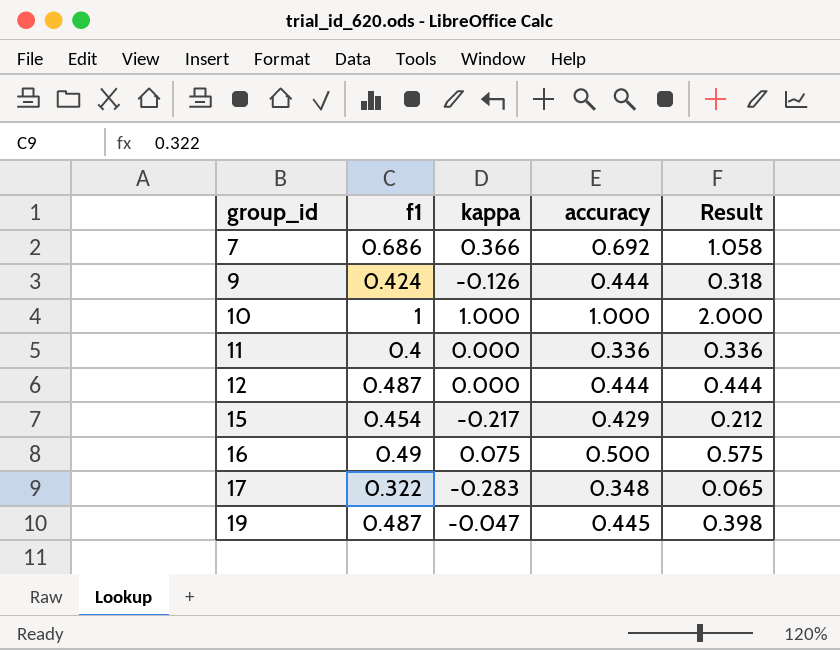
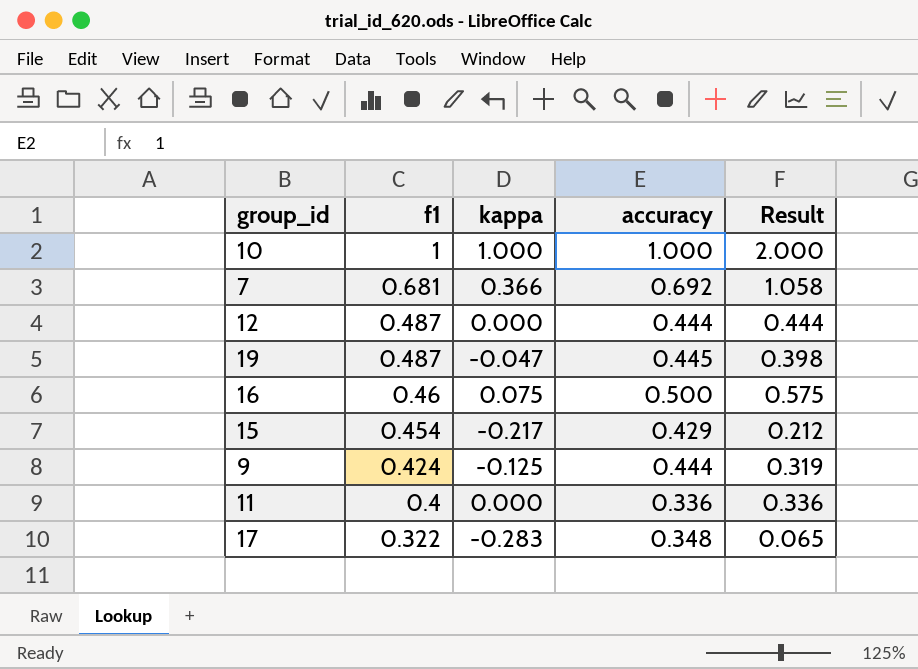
row order: group_id ascending -> f1 descending
7 | f1: 0.686 -> 0.681
16 | f1: 0.49 -> 0.46
9 | kappa: -0.126 -> -0.125
9 | Result: 0.318 -> 0.319

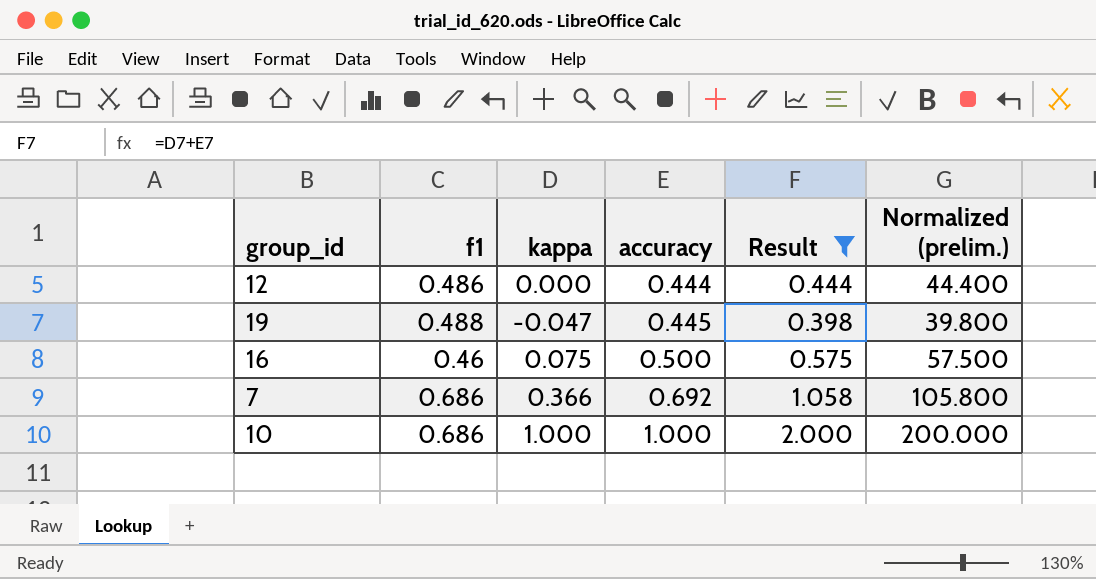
filter: none -> Result >= 0.398
row order: f1 descending -> accuracy ascending
column Normalized (prelim.) | formula: none -> [Result] * 100
12 | f1: 0.487 -> 0.486
19 | f1: 0.487 -> 0.488
7 | f1: 0.681 -> 0.686
10 | f1: 1 -> 0.686

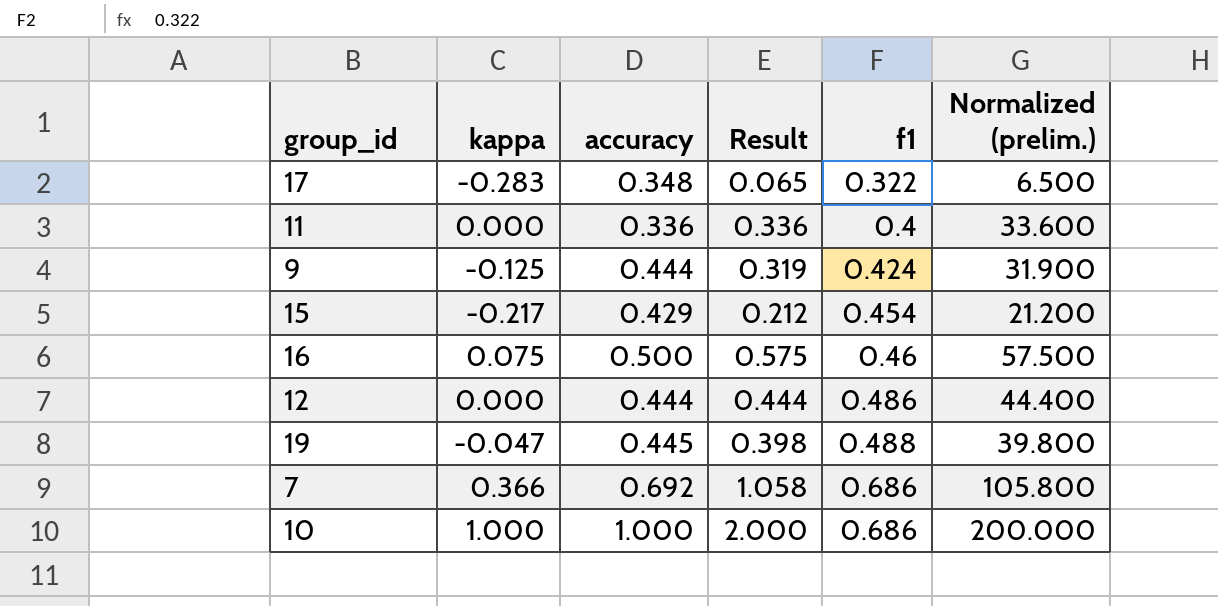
filter: Result >= 0.398 -> none
row order: accuracy ascending -> f1 ascending
column f1 | position: 2 -> 5

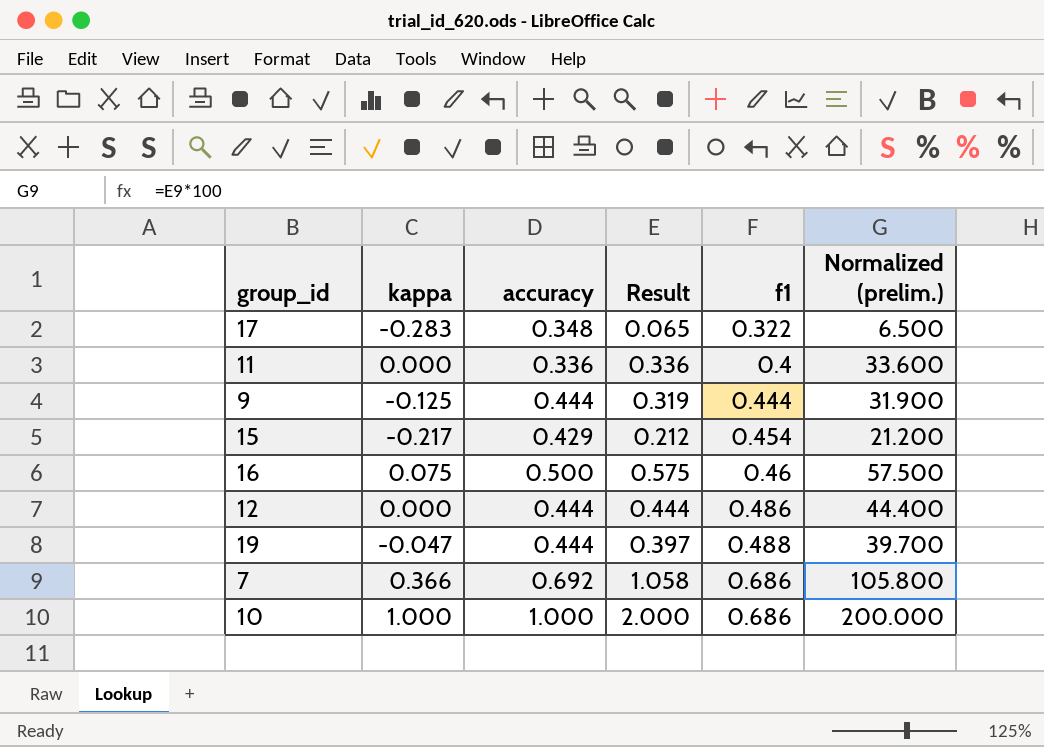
9 | f1: 0.424 -> 0.444
19 | accuracy: 0.445 -> 0.444
19 | Result: 0.398 -> 0.397
19 | Normalized (prelim.): 39.800 -> 39.700

